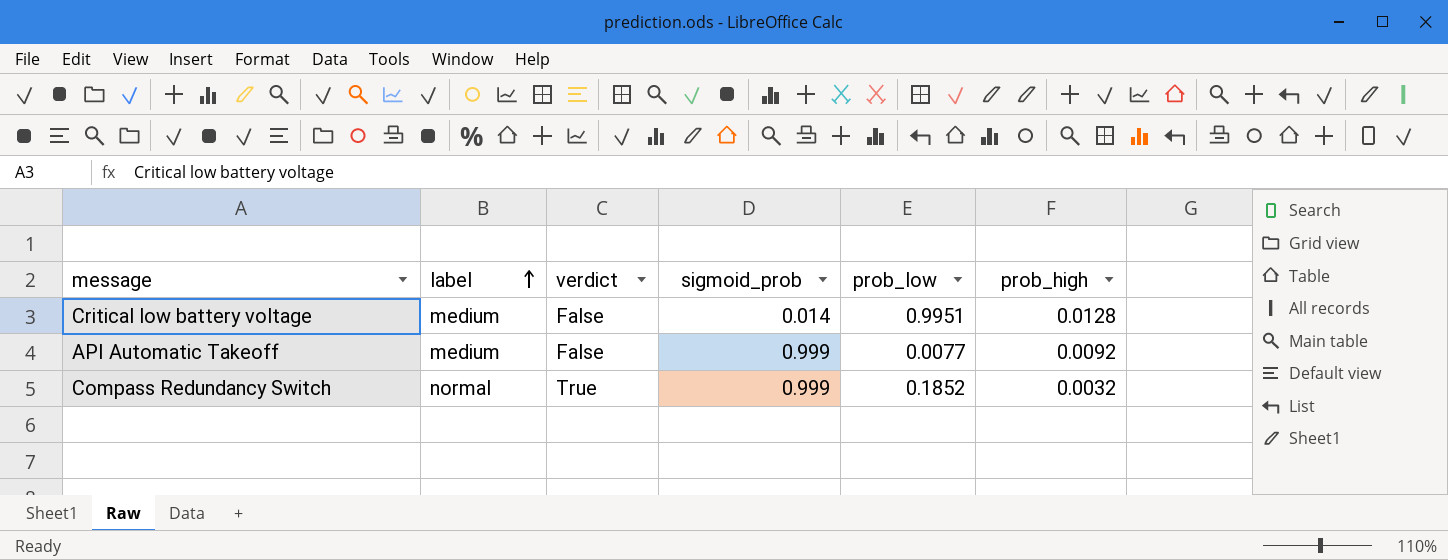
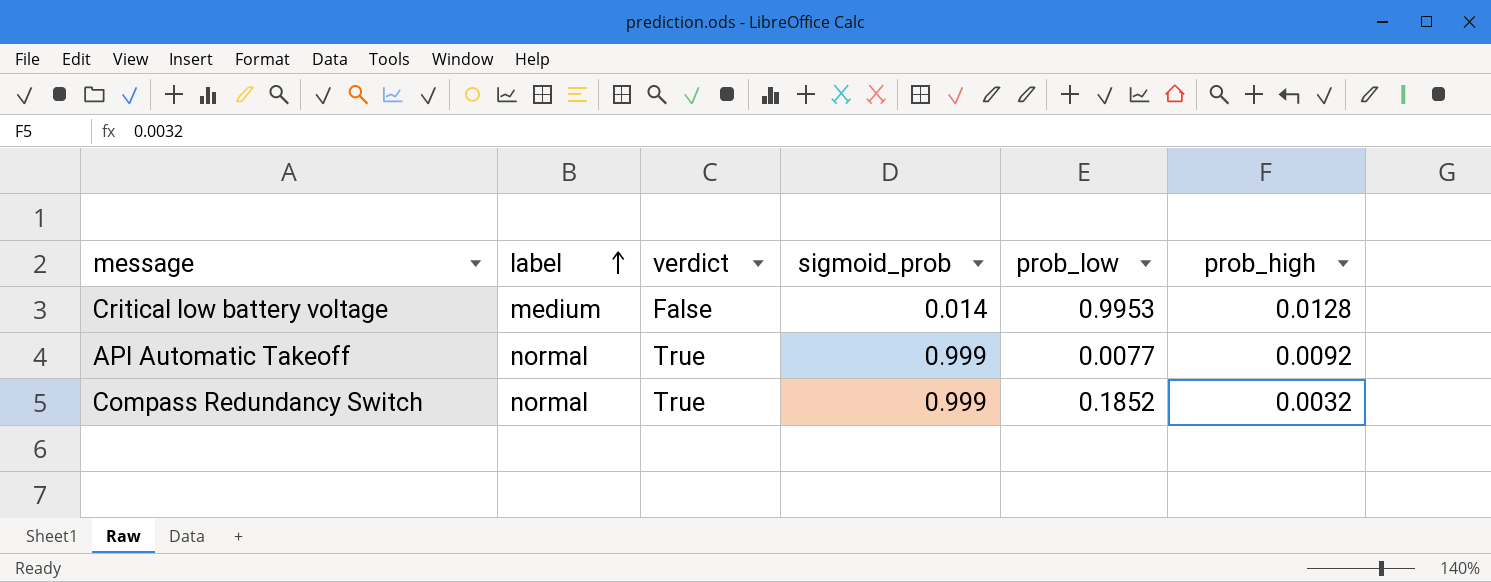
Critical low battery voltage | prob_low: 0.9951 -> 0.9953
API Automatic Takeoff | label: medium -> normal
API Automatic Takeoff | verdict: False -> True

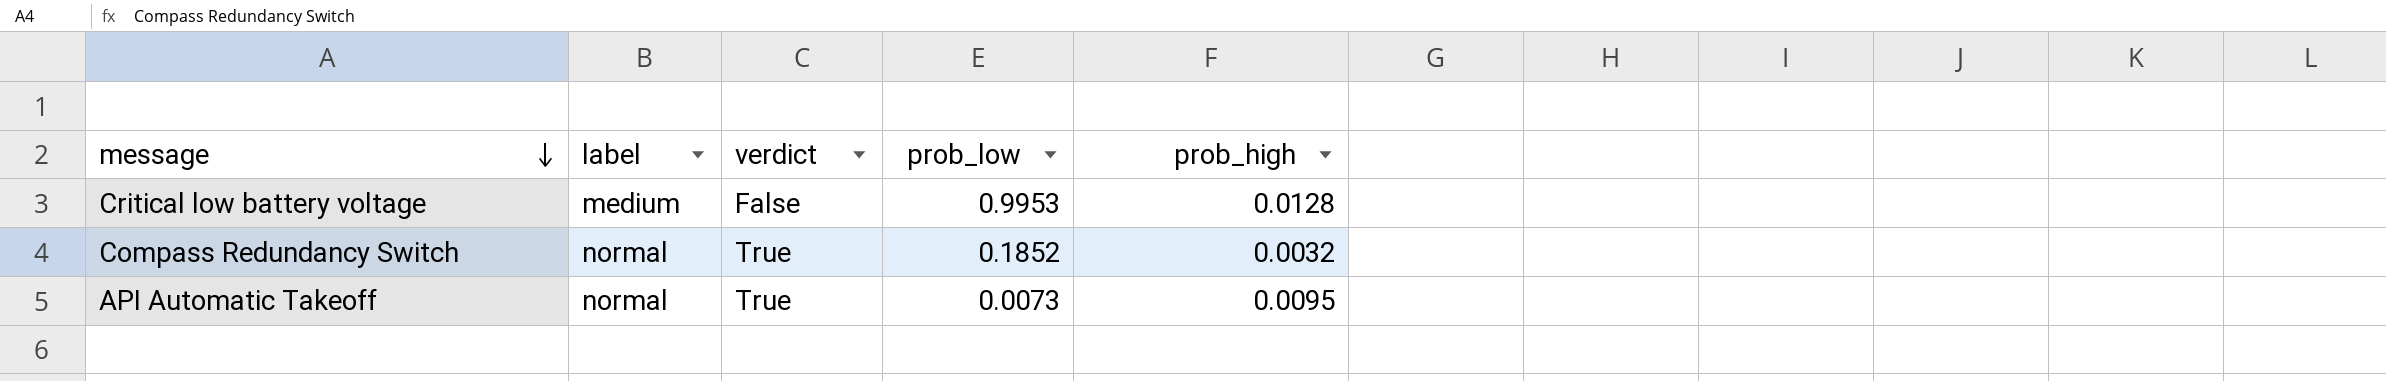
row order: label ascending -> message descending
column sigmoid_prob | position: 4 -> none
API Automatic Takeoff | prob_low: 0.0077 -> 0.0073
API Automatic Takeoff | prob_high: 0.0092 -> 0.0095

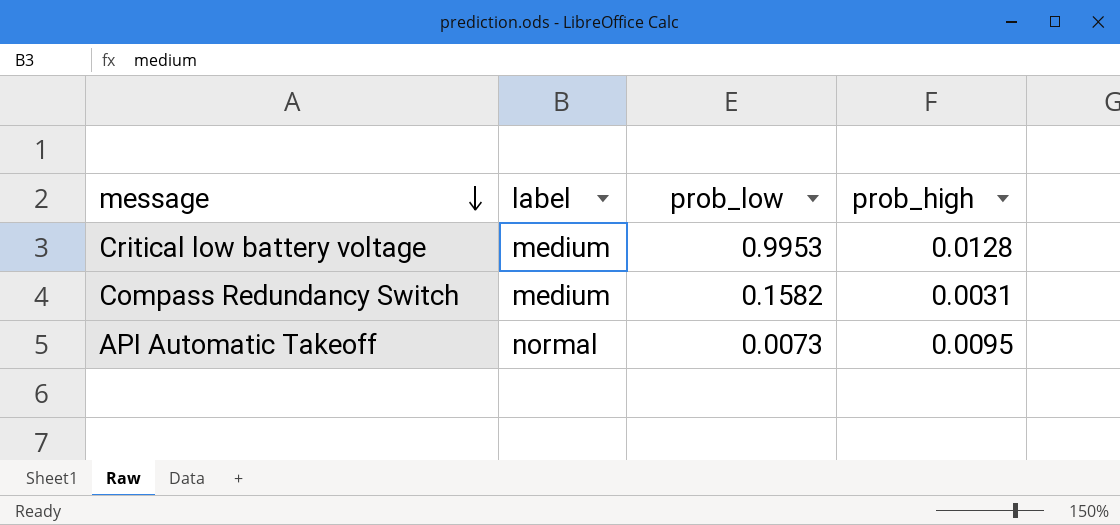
column verdict | position: 3 -> none
Compass Redundancy Switch | label: normal -> medium
Compass Redundancy Switch | prob_low: 0.1852 -> 0.1582
Compass Redundancy Switch | prob_high: 0.0032 -> 0.0031

